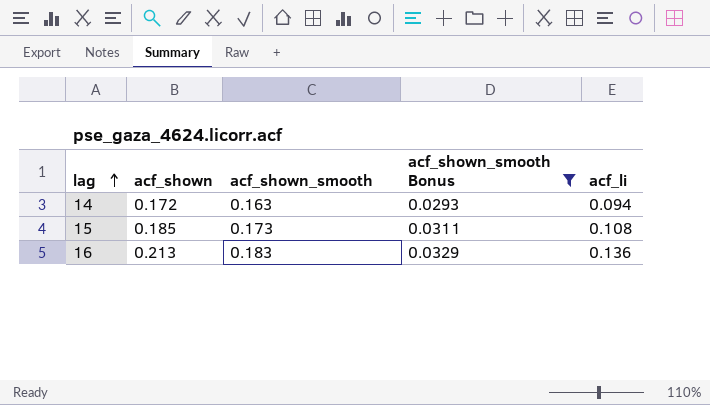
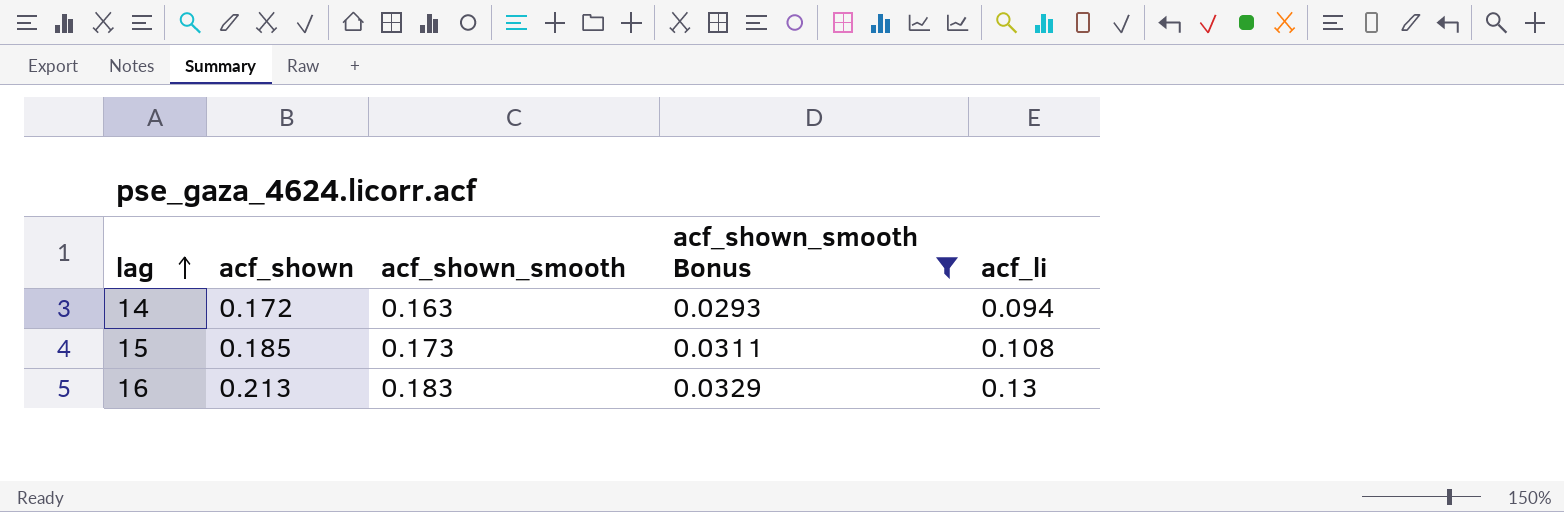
16 | acf_li: 0.136 -> 0.13

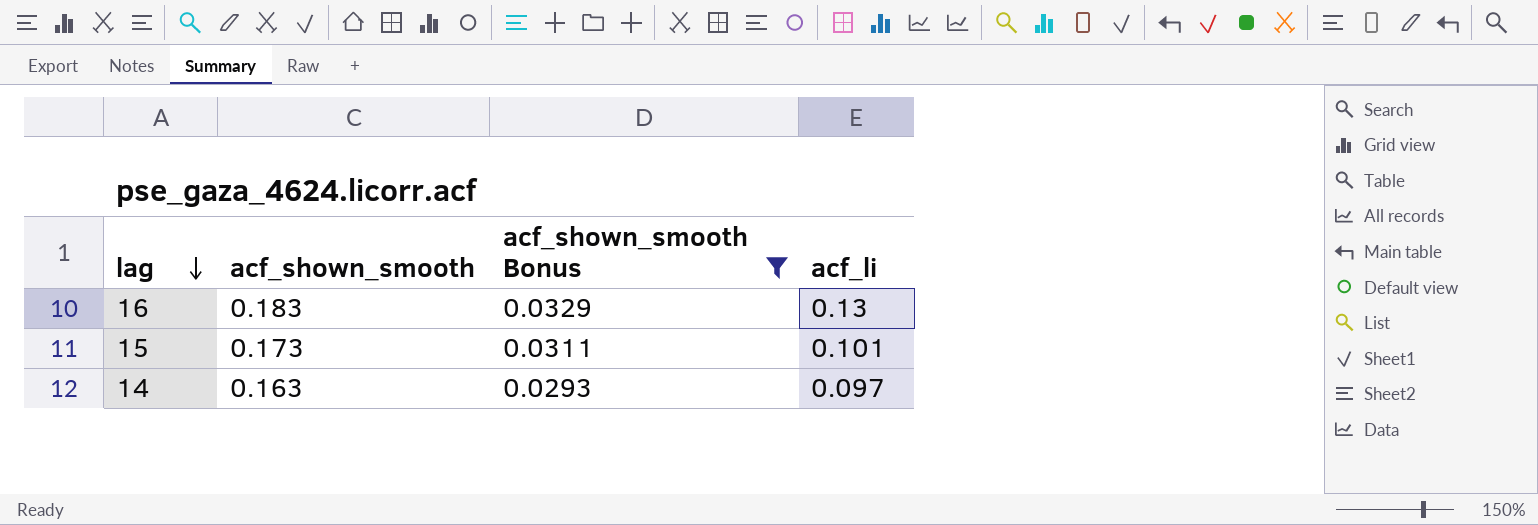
row order: lag ascending -> lag descending
column acf_shown | position: 2 -> none
15 | acf_li: 0.108 -> 0.101
14 | acf_li: 0.094 -> 0.097

